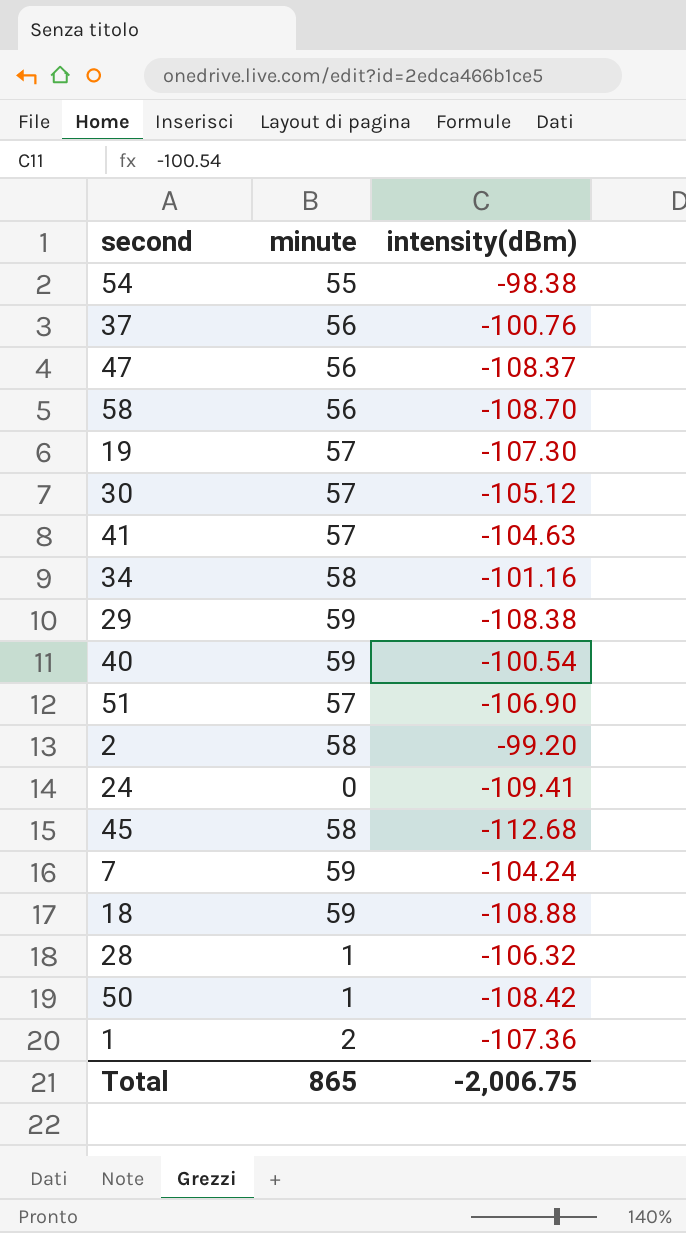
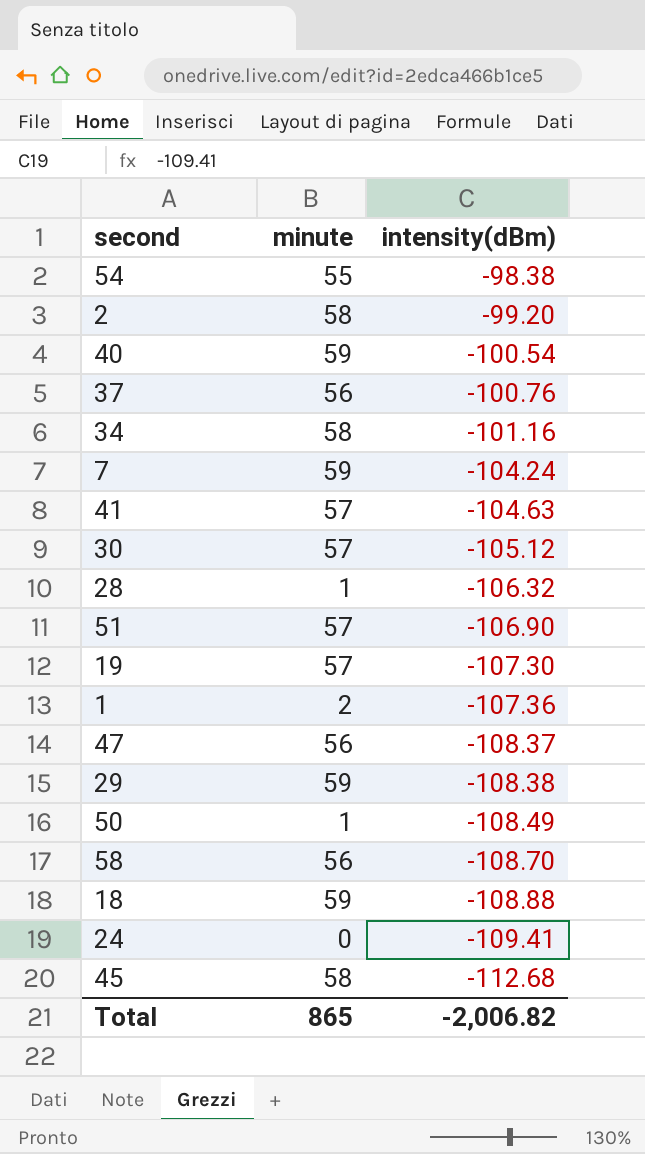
row order: none -> intensity(dBm) descending
50 | intensity(dBm): -108.42 -> -108.49
Total | intensity(dBm): -2,006.75 -> -2,006.82

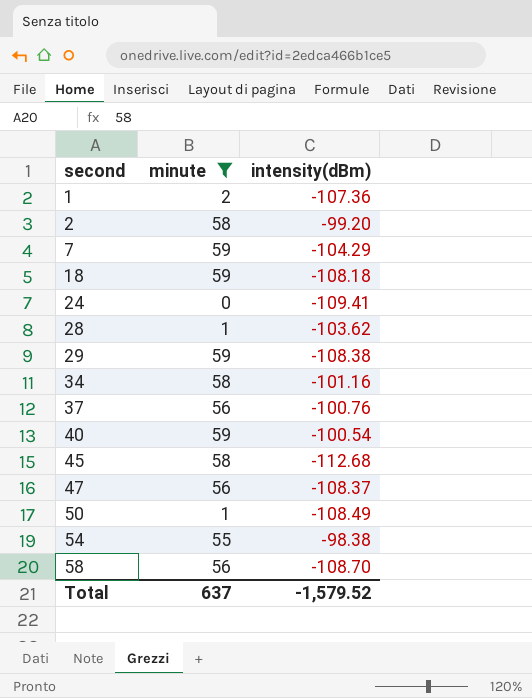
filter: none -> minute != 57
row order: intensity(dBm) descending -> second ascending
7 | intensity(dBm): -104.24 -> -104.29
18 | intensity(dBm): -108.88 -> -108.18
28 | intensity(dBm): -106.32 -> -103.62
Total | minute: 865 -> 637
Total | intensity(dBm): -2,006.82 -> -1,579.52

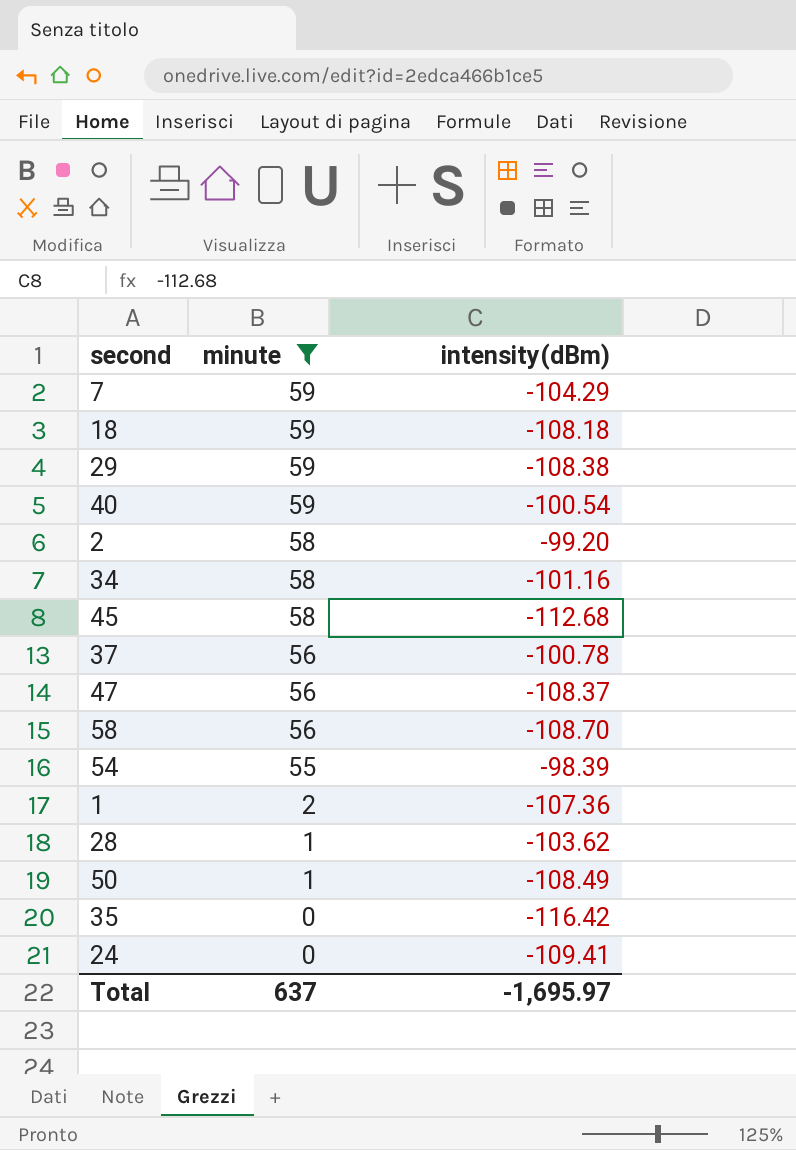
row order: second ascending -> minute descending
37 | intensity(dBm): -100.76 -> -100.78
54 | intensity(dBm): -98.38 -> -98.39
row 35: none -> 0 | -116.42
Total | intensity(dBm): -1,579.52 -> -1,695.97

